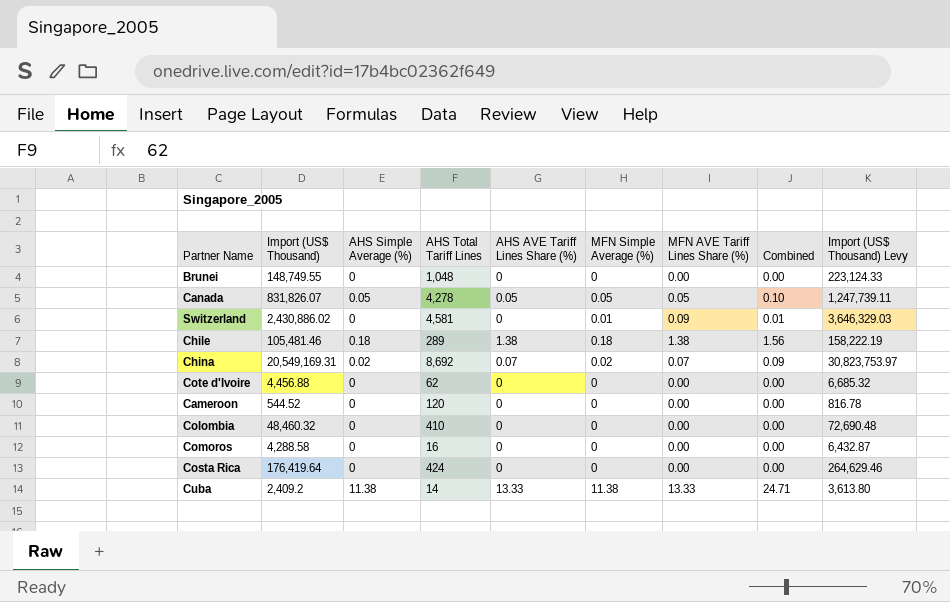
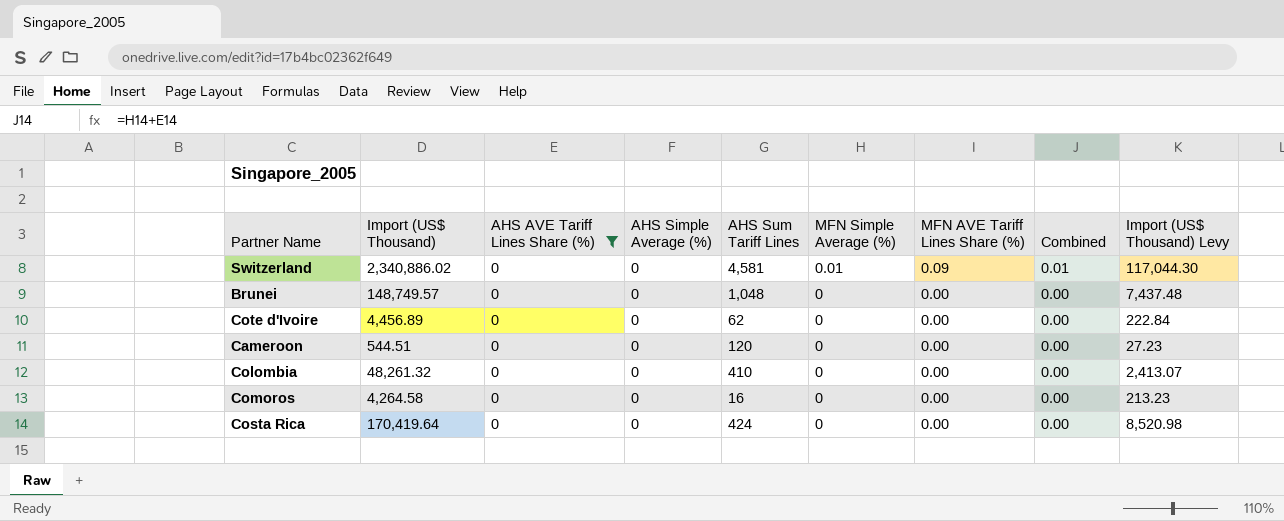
filter: none -> AHS AVE Tariff Lines Share (%) = 0
row order: none -> MFN Simple Average (%) descending
column AHS AVE Tariff Lines Share (%) | position: 5 -> 3
column name: AHS Total Tariff Lines -> AHS Sum Tariff Lines
column Import (US$ Thousand) Levy | formula: [Import (US$ Thousand)] * 1.5 -> [Import (US$ Thousand)] * 0.05
Switzerland | Import (US$ Thousand): 2,430,886.02 -> 2,340,886.02
Brunei | Import (US$ Thousand): 148,749.55 -> 148,749.57
Cote d'Ivoire | Import (US$ Thousand): 4,456.88 -> 4,456.89
Cameroon | Import (US$ Thousand): 544.52 -> 544.51
Colombia | Import (US$ Thousand): 48,460.32 -> 48,261.32
Comoros | Import (US$ Thousand): 4,288.58 -> 4,264.58
Costa Rica | Import (US$ Thousand): 176,419.64 -> 170,419.64

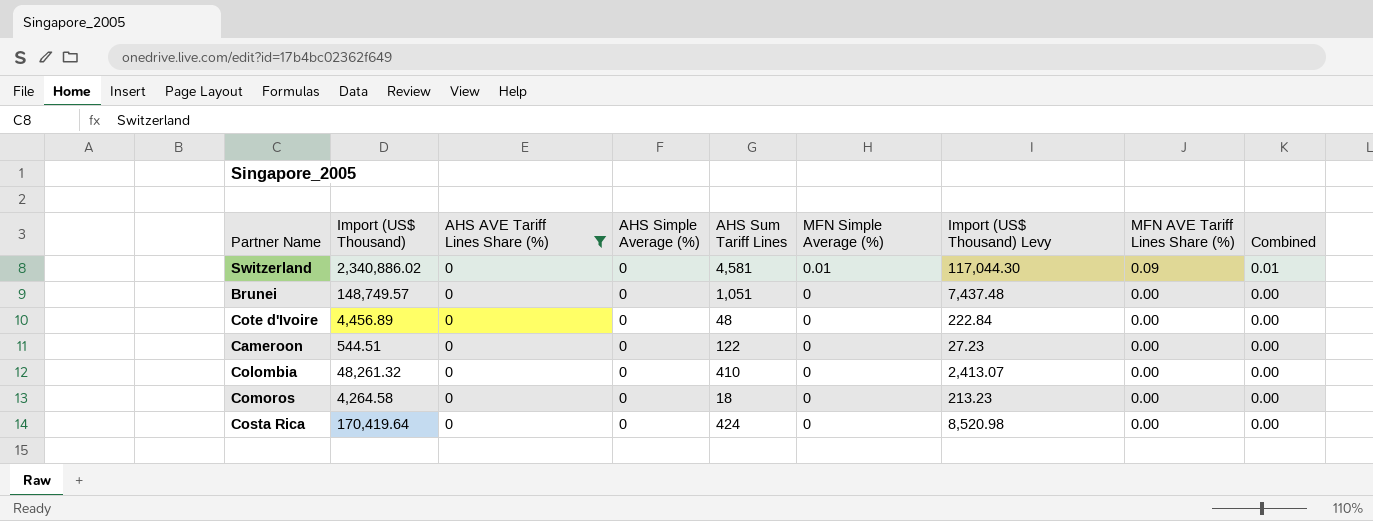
column Import (US$ Thousand) Levy | position: 9 -> 7
Brunei | AHS Sum Tariff Lines: 1,048 -> 1,051
Cote d'Ivoire | AHS Sum Tariff Lines: 62 -> 48
Cameroon | AHS Sum Tariff Lines: 120 -> 122
Comoros | AHS Sum Tariff Lines: 16 -> 18

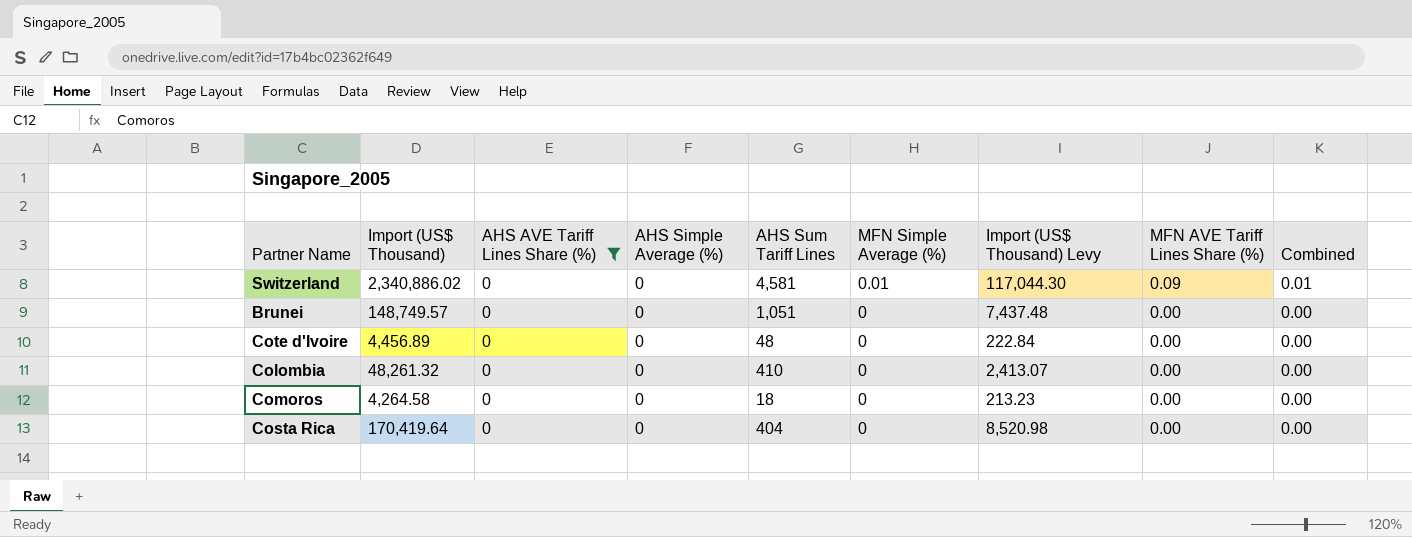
row Cameroon: 544.51 | 0 | 0 | 122 | 0 | 27.23 | 0.00 | 0.00 -> none
Costa Rica | AHS Sum Tariff Lines: 424 -> 404

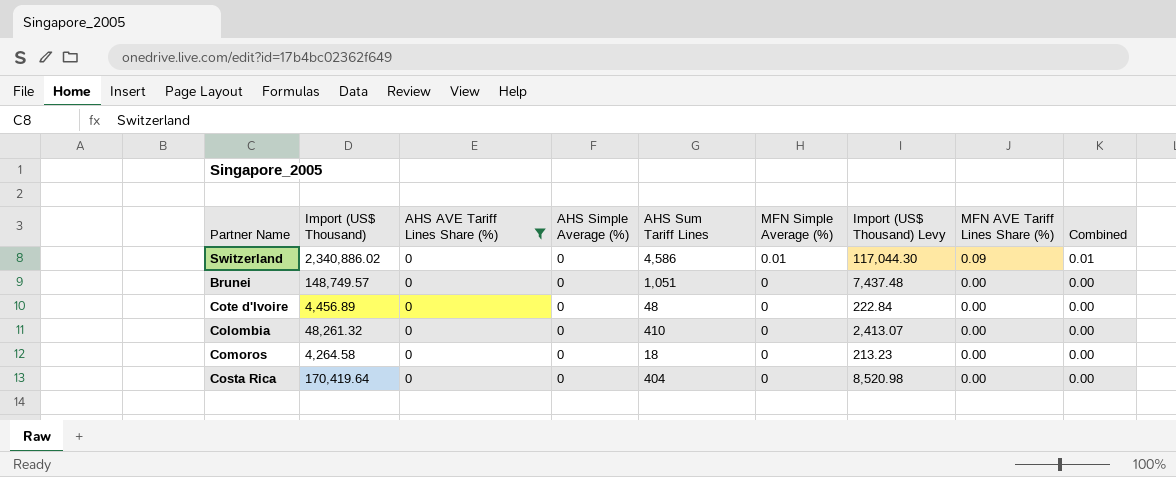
Switzerland | AHS Sum Tariff Lines: 4,581 -> 4,586

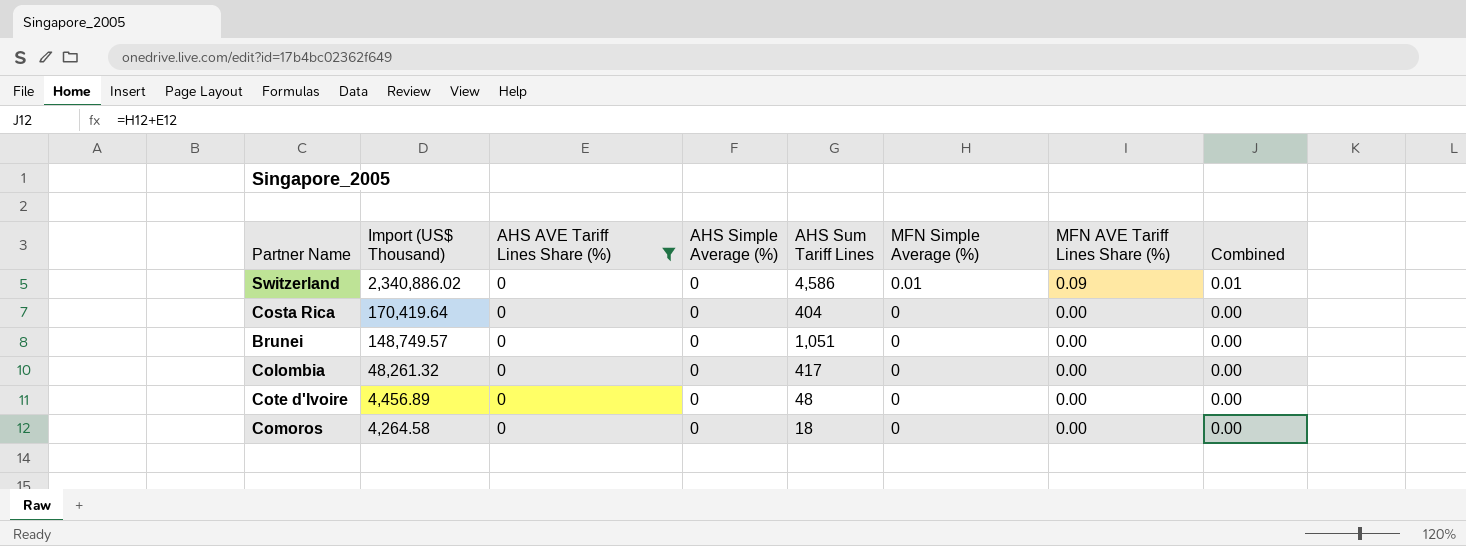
row order: MFN Simple Average (%) descending -> Import (US$ Thousand) descending
column Import (US$ Thousand) Levy | formula: [Import (US$ Thousand)] * 0.05 -> none
Colombia | AHS Sum Tariff Lines: 410 -> 417

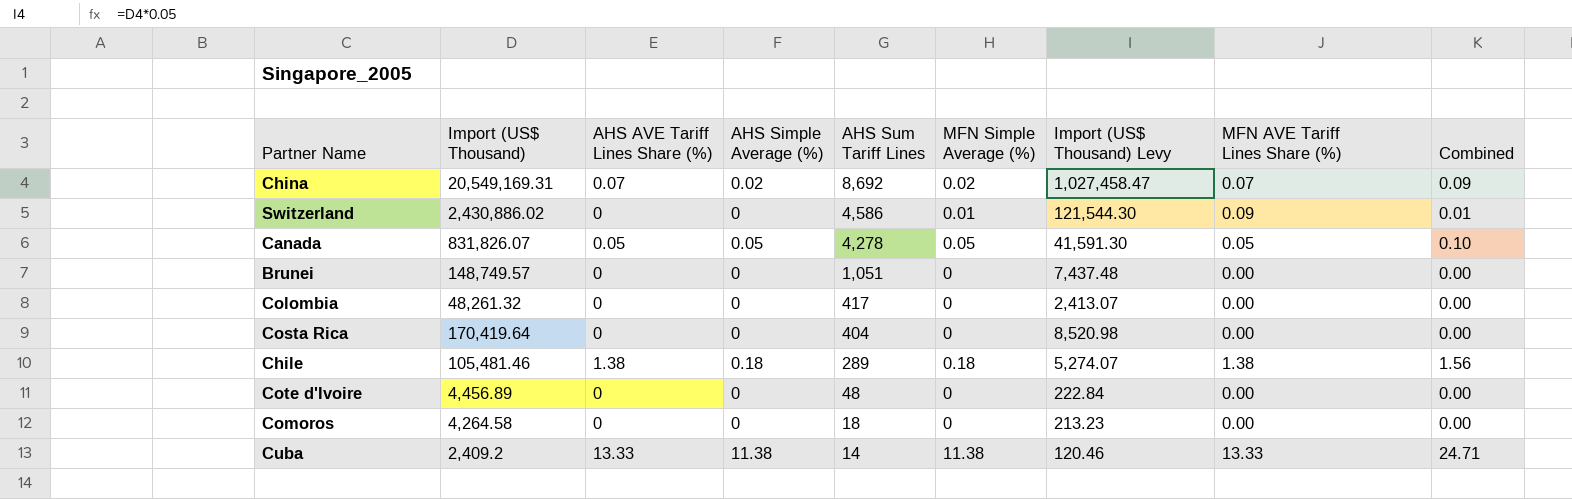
filter: AHS AVE Tariff Lines Share (%) = 0 -> none
row order: Import (US$ Thousand) descending -> AHS Sum Tariff Lines descending
column Import (US$ Thousand) Levy | formula: none -> [Import (US$ Thousand)] * 0.05
Switzerland | Import (US$ Thousand): 2,340,886.02 -> 2,430,886.02

